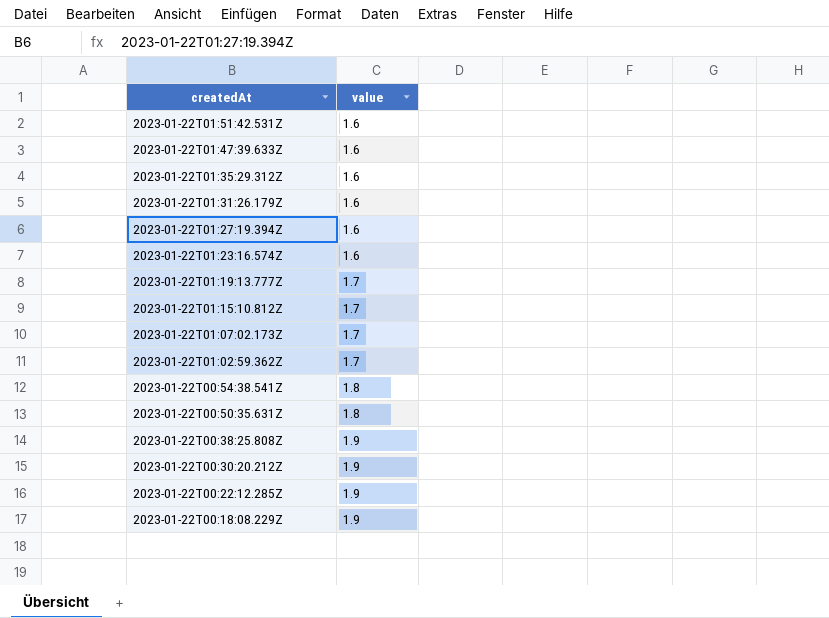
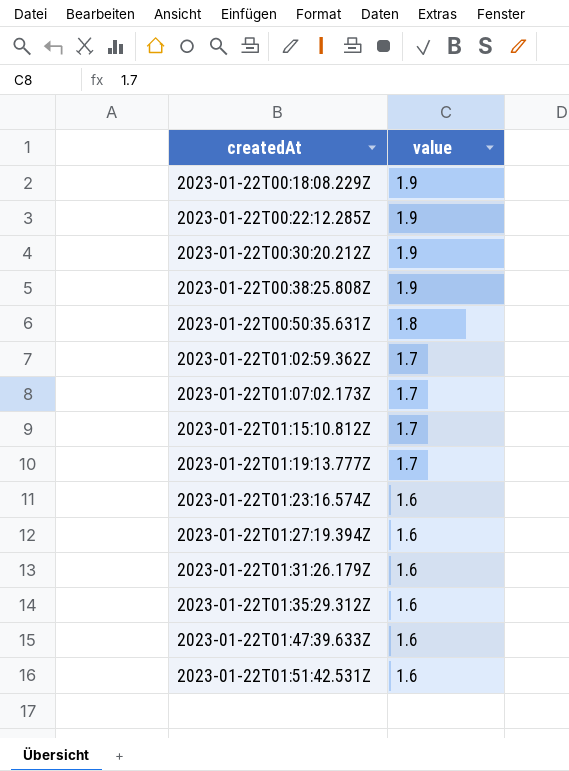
row order: createdAt descending -> createdAt ascending
row 2023-01-22T00:54:38.541Z: 1.8 -> none

